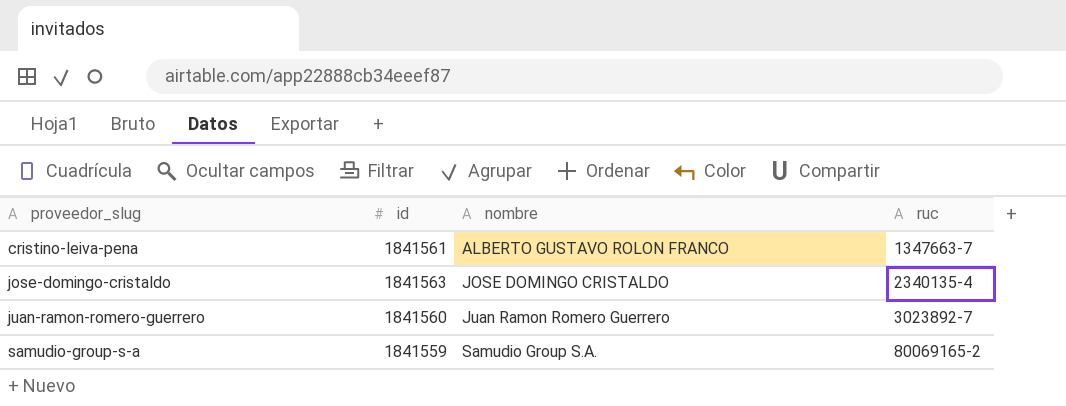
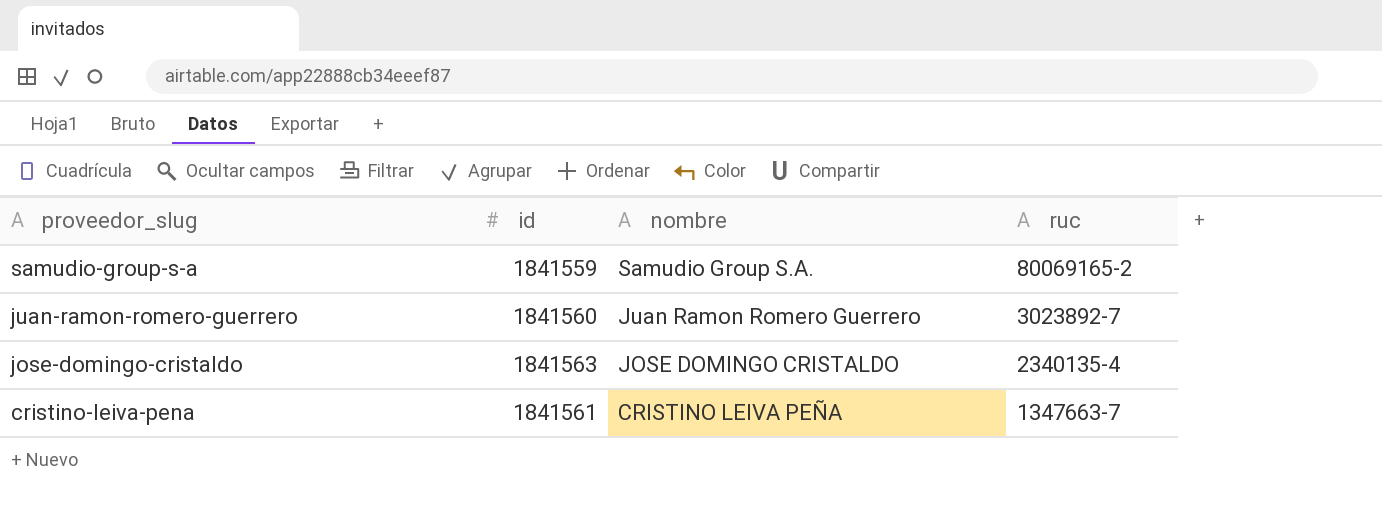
row order: proveedor_slug ascending -> proveedor_slug descending
cristino-leiva-pena | nombre: ALBERTO GUSTAVO ROLON FRANCO -> CRISTINO LEIVA PEÑA

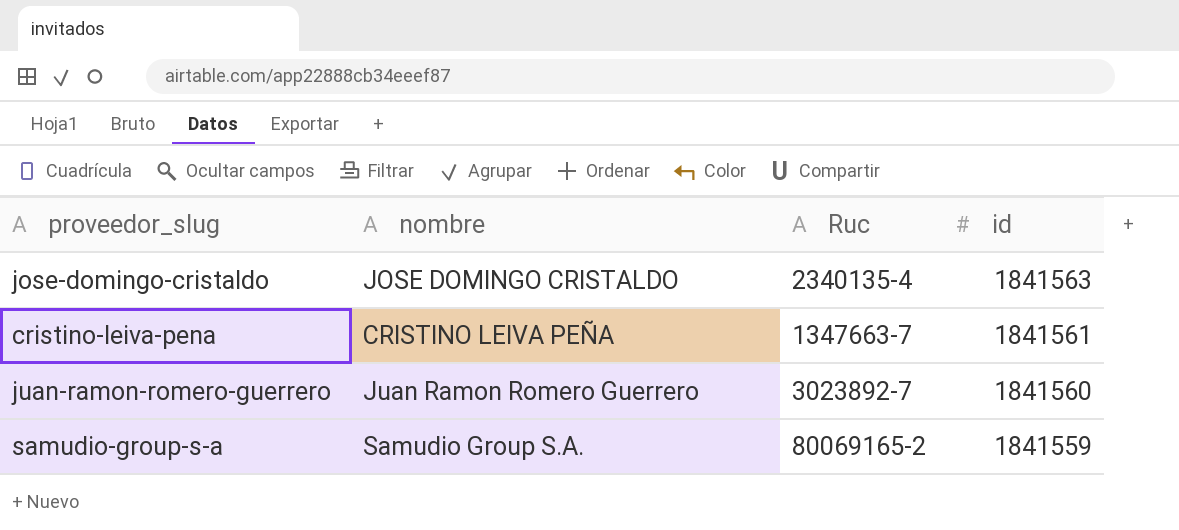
row order: proveedor_slug descending -> id descending
column name: ruc -> Ruc
column id | position: 2 -> 4

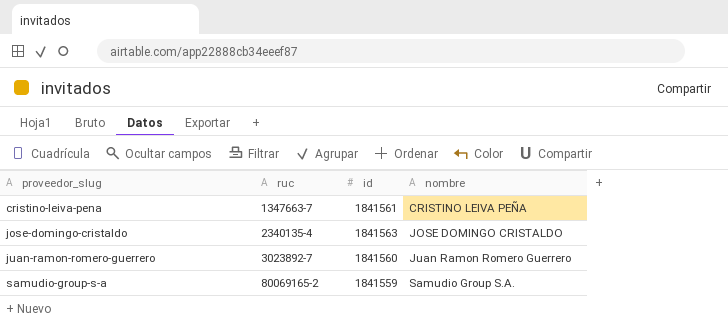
row order: id descending -> proveedor_slug ascending
column name: Ruc -> ruc
column nombre | position: 2 -> 4

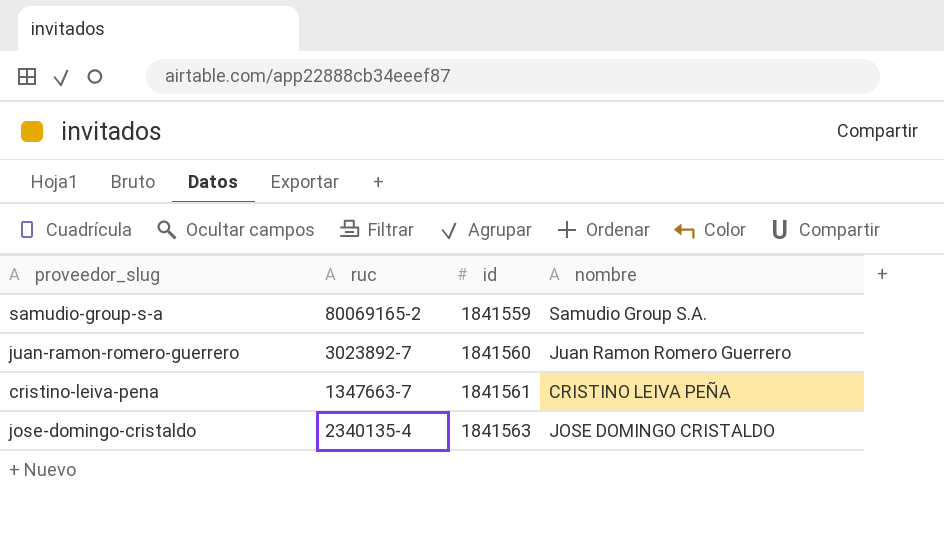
row order: proveedor_slug ascending -> id ascending

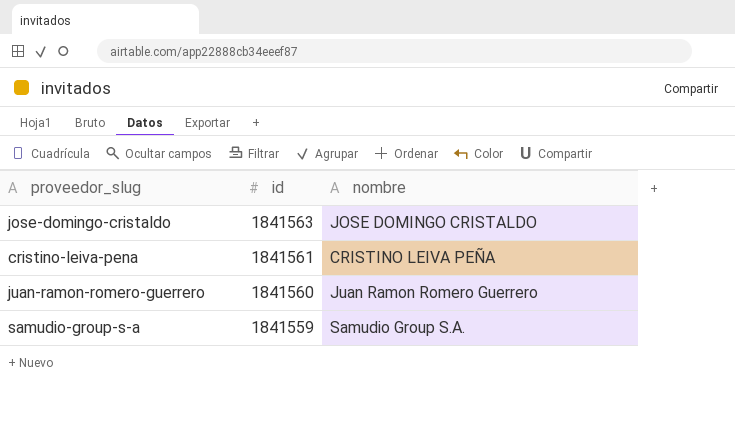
row order: id ascending -> id descending
column ruc | position: 2 -> none

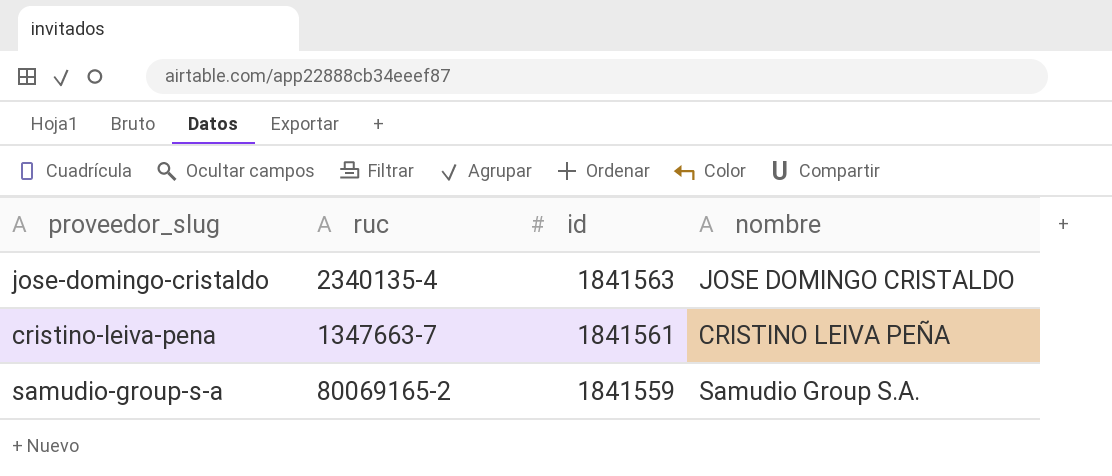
column ruc | position: none -> 2
row juan-ramon-romero-guerrero: 1841560 | Juan Ramon Romero Guerrero -> none

